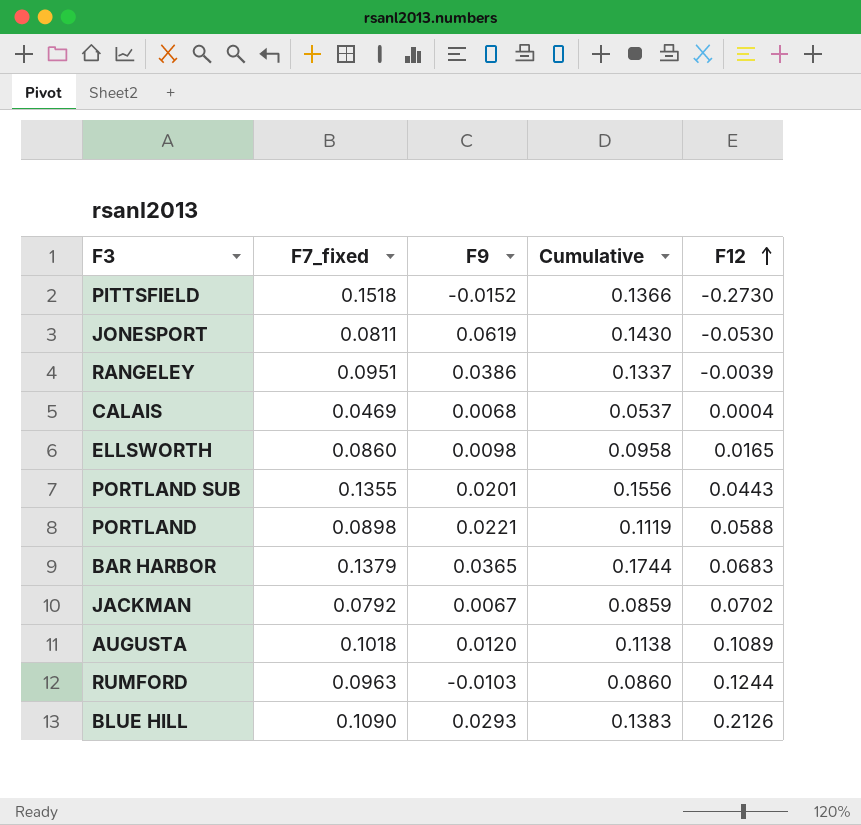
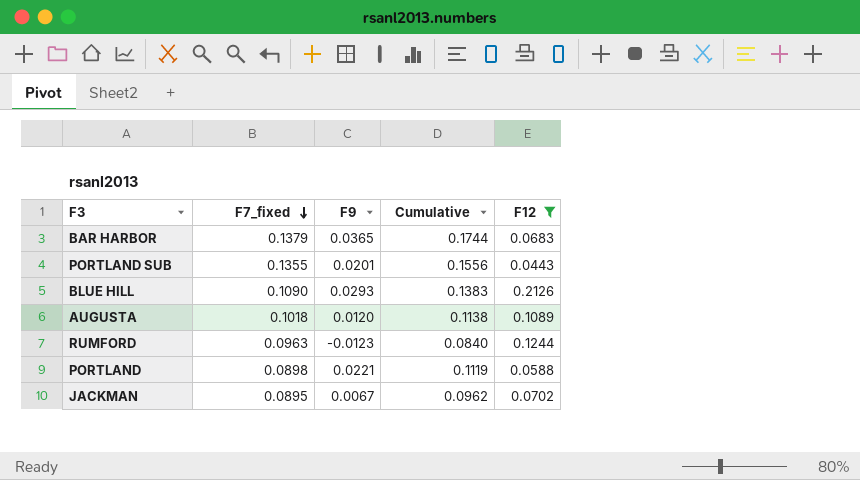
filter: none -> F12 >= 0.0443
row order: F12 ascending -> F7_fixed descending
RUMFORD | F9: -0.0103 -> -0.0123
RUMFORD | Cumulative: 0.0860 -> 0.0840
JACKMAN | F7_fixed: 0.0792 -> 0.0895
JACKMAN | Cumulative: 0.0859 -> 0.0962

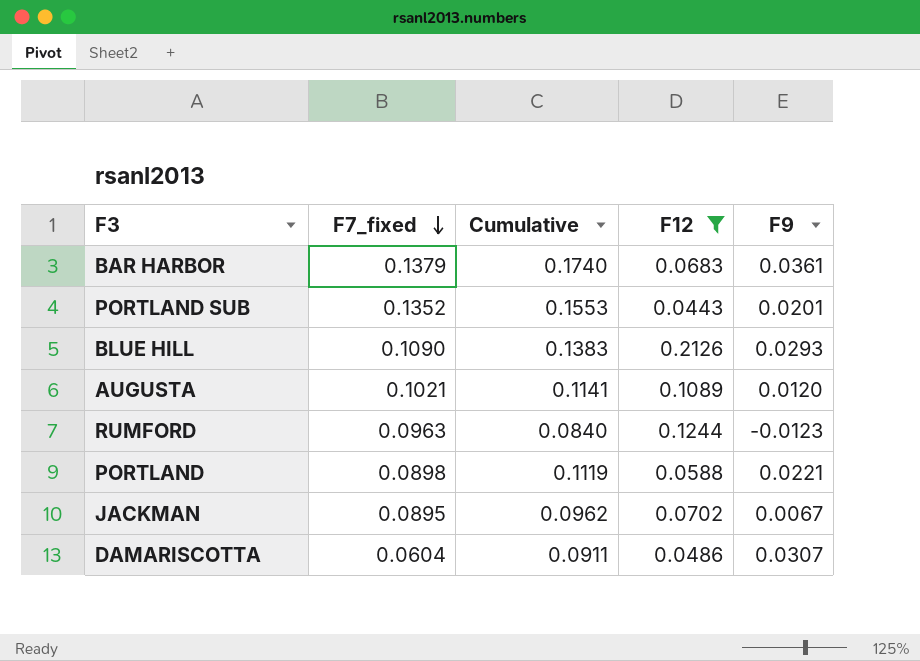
column F9 | position: 3 -> 5
BAR HARBOR | Cumulative: 0.1744 -> 0.1740
BAR HARBOR | F9: 0.0365 -> 0.0361
PORTLAND SUB | F7_fixed: 0.1355 -> 0.1352
PORTLAND SUB | Cumulative: 0.1556 -> 0.1553
AUGUSTA | F7_fixed: 0.1018 -> 0.1021
AUGUSTA | Cumulative: 0.1138 -> 0.1141
row DAMARISCOTTA: none -> 0.0604 | 0.0911 | 0.0486 | 0.0307

